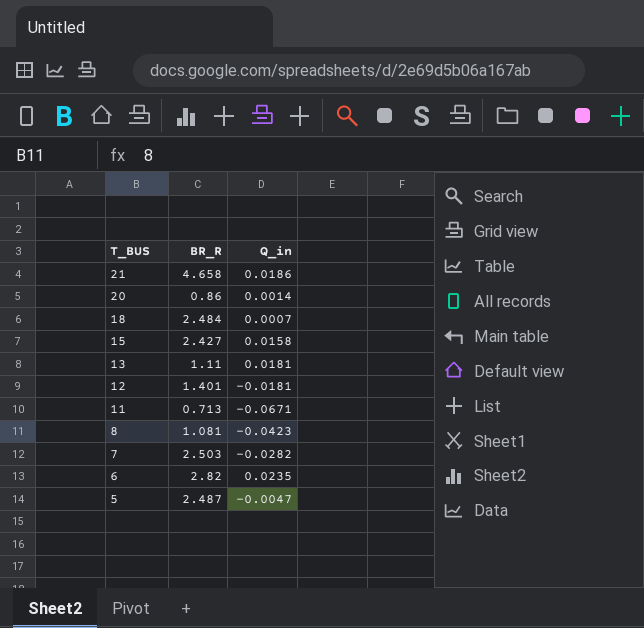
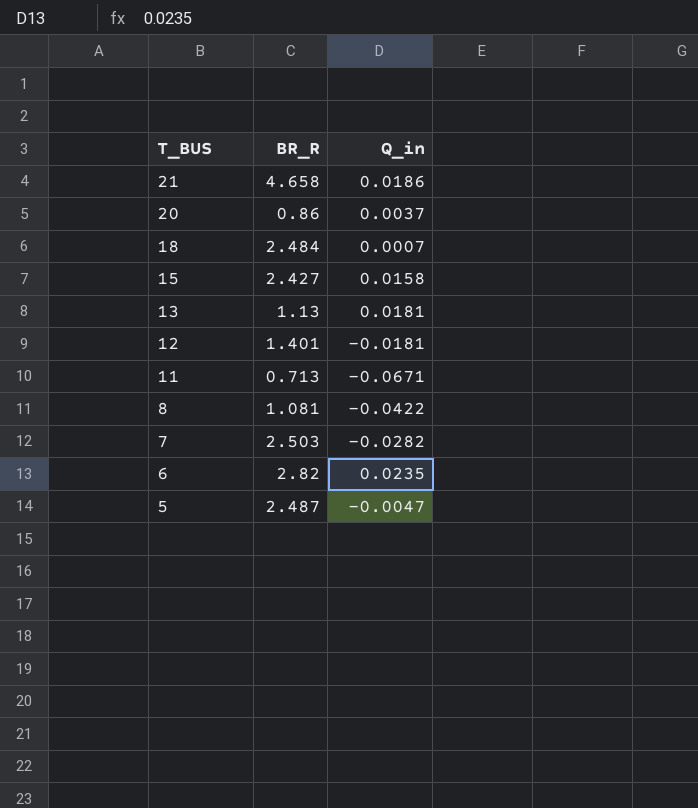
20 | Q_in: 0.0014 -> 0.0037
13 | BR_R: 1.11 -> 1.13
8 | Q_in: -0.0423 -> -0.0422

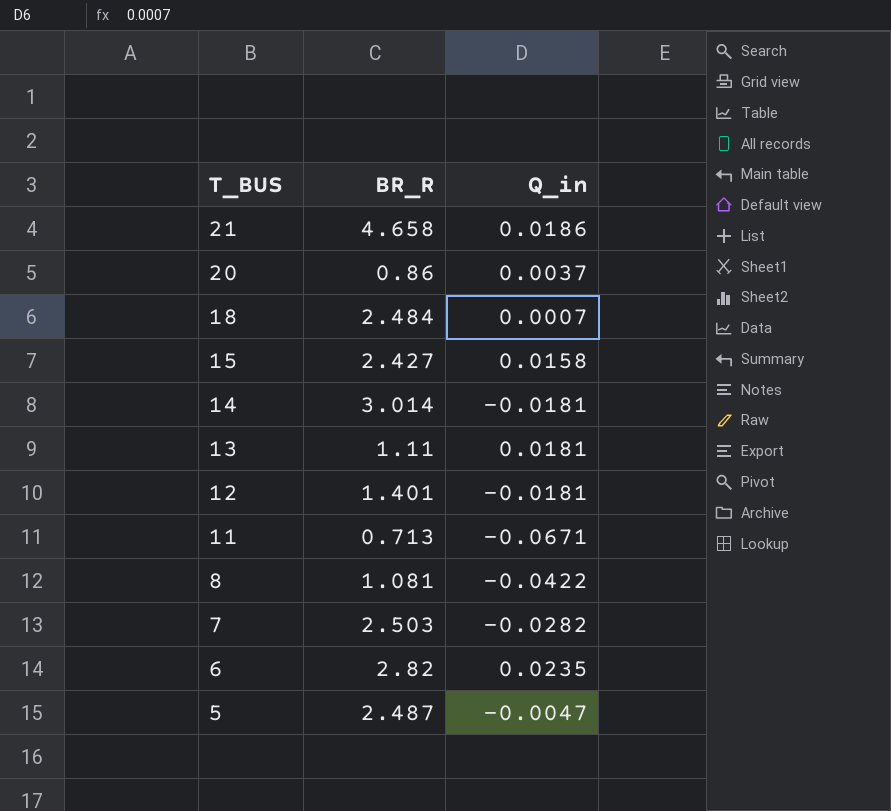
row 14: none -> 3.014 | -0.0181
13 | BR_R: 1.13 -> 1.11

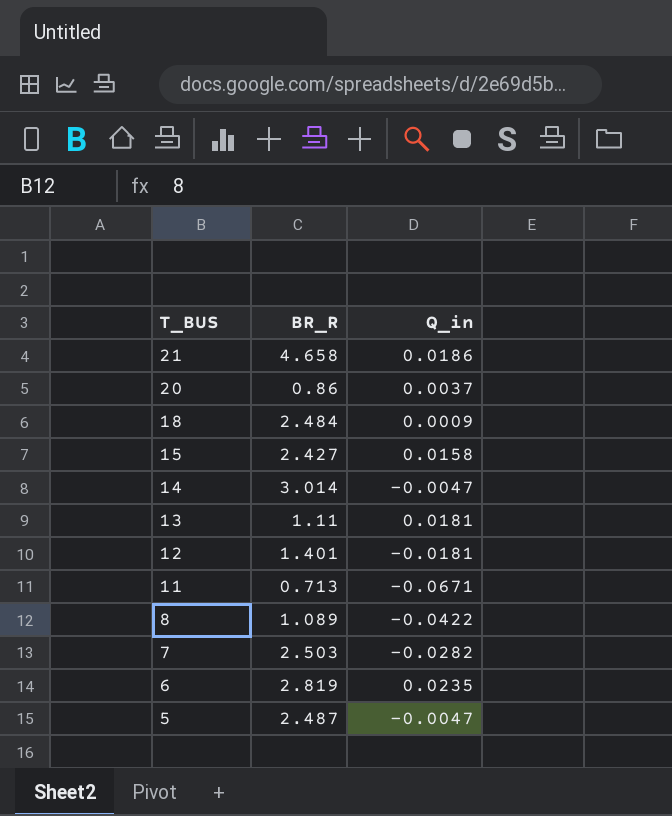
18 | Q_in: 0.0007 -> 0.0009
14 | Q_in: -0.0181 -> -0.0047
8 | BR_R: 1.081 -> 1.089
6 | BR_R: 2.82 -> 2.819

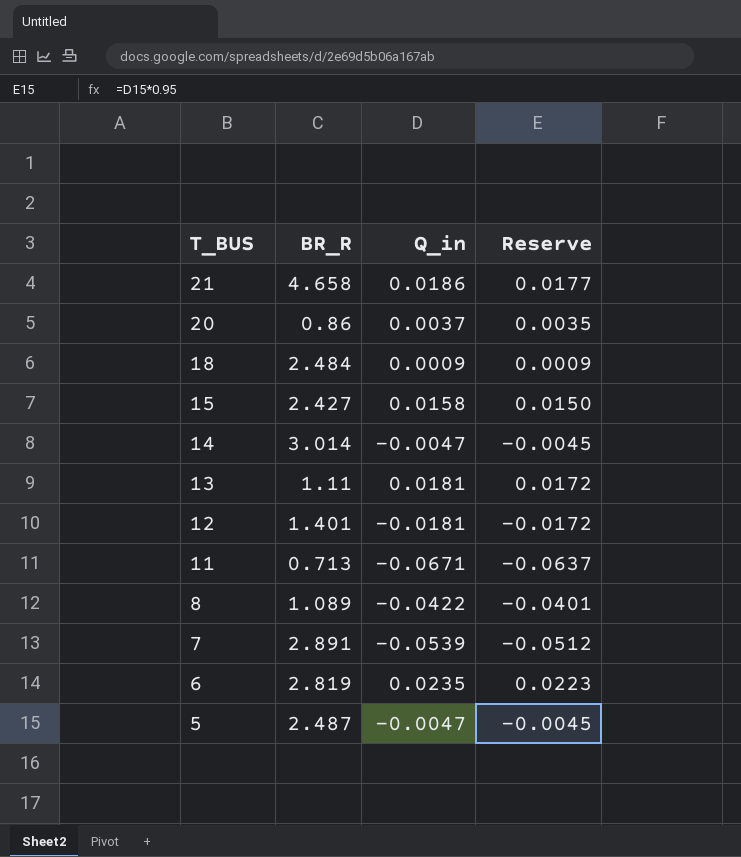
column Reserve | formula: none -> [Q_in] * 0.95
7 | BR_R: 2.503 -> 2.891
7 | Q_in: -0.0282 -> -0.0539

